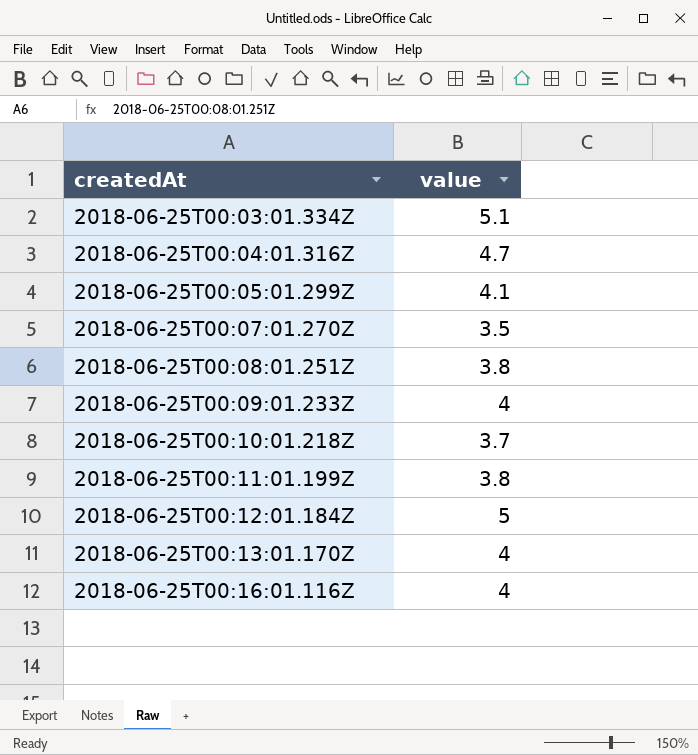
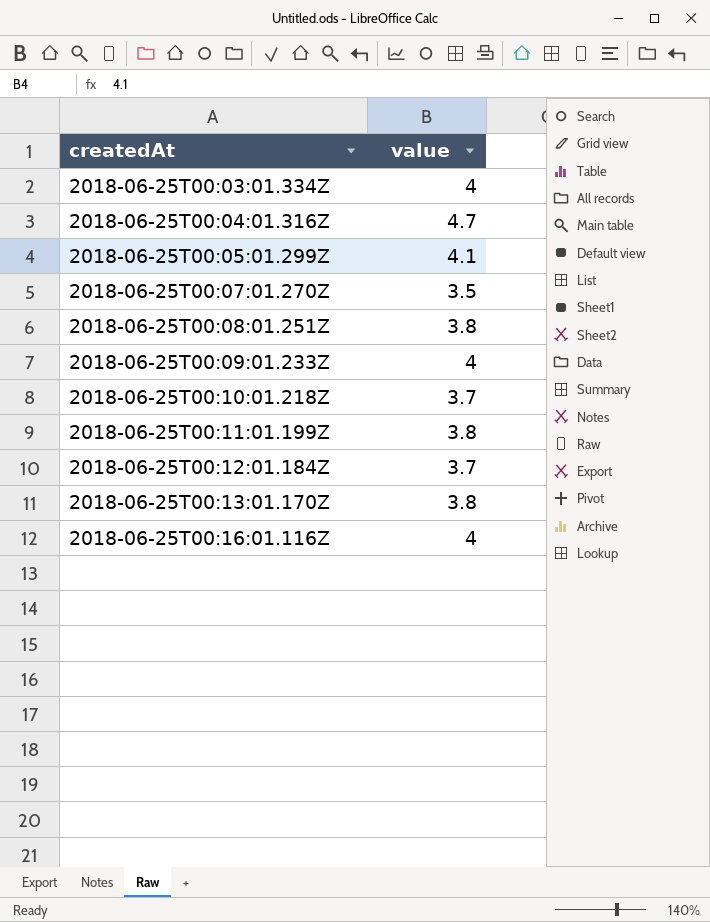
2018-06-25T00:03:01.334Z | value: 5.1 -> 4
2018-06-25T00:12:01.184Z | value: 5 -> 3.7
2018-06-25T00:13:01.170Z | value: 4 -> 3.8

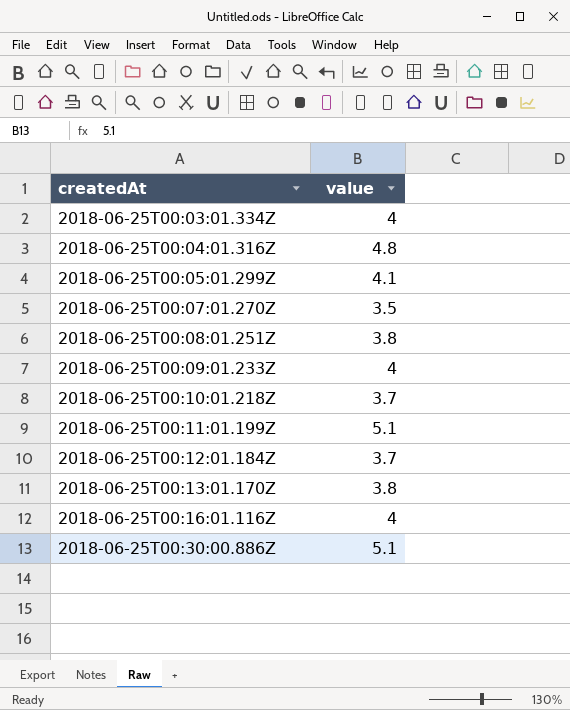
2018-06-25T00:04:01.316Z | value: 4.7 -> 4.8
2018-06-25T00:11:01.199Z | value: 3.8 -> 5.1
row 2018-06-25T00:30:00.886Z: none -> 5.1

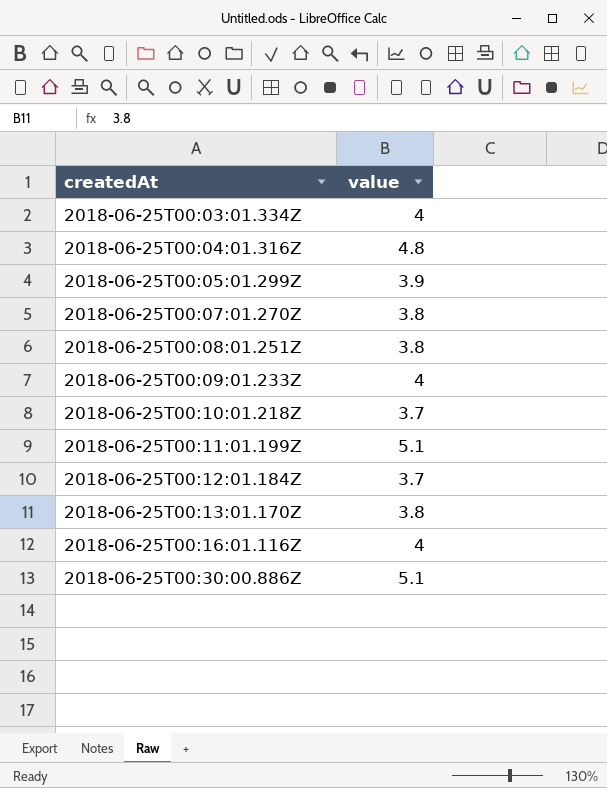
2018-06-25T00:05:01.299Z | value: 4.1 -> 3.9
2018-06-25T00:07:01.270Z | value: 3.5 -> 3.8

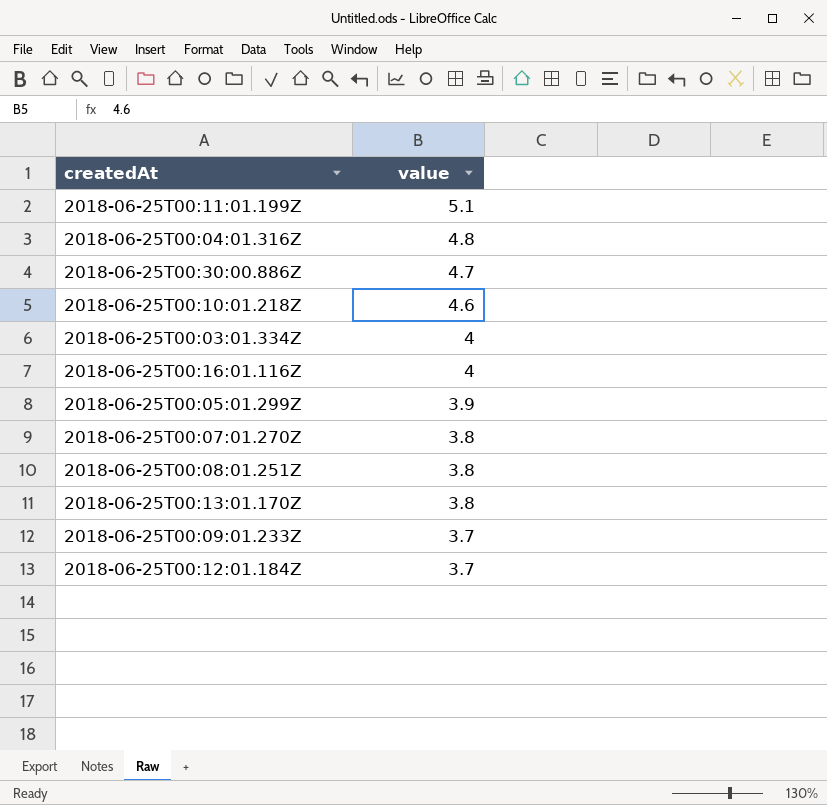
row order: createdAt ascending -> value descending
2018-06-25T00:30:00.886Z | value: 5.1 -> 4.7
2018-06-25T00:10:01.218Z | value: 3.7 -> 4.6
2018-06-25T00:09:01.233Z | value: 4 -> 3.7

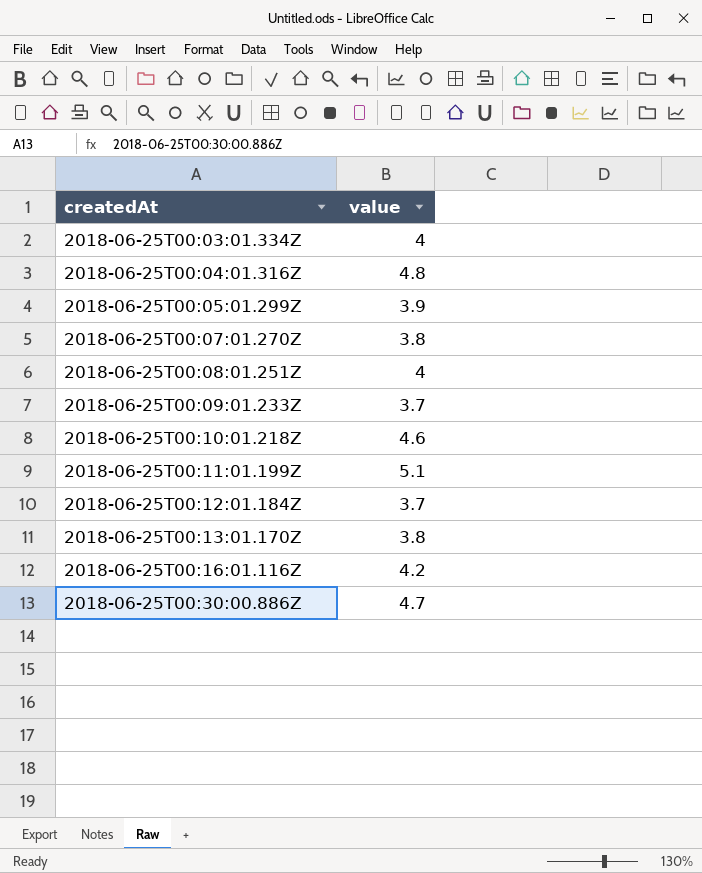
row order: value descending -> createdAt ascending
2018-06-25T00:08:01.251Z | value: 3.8 -> 4
2018-06-25T00:16:01.116Z | value: 4 -> 4.2

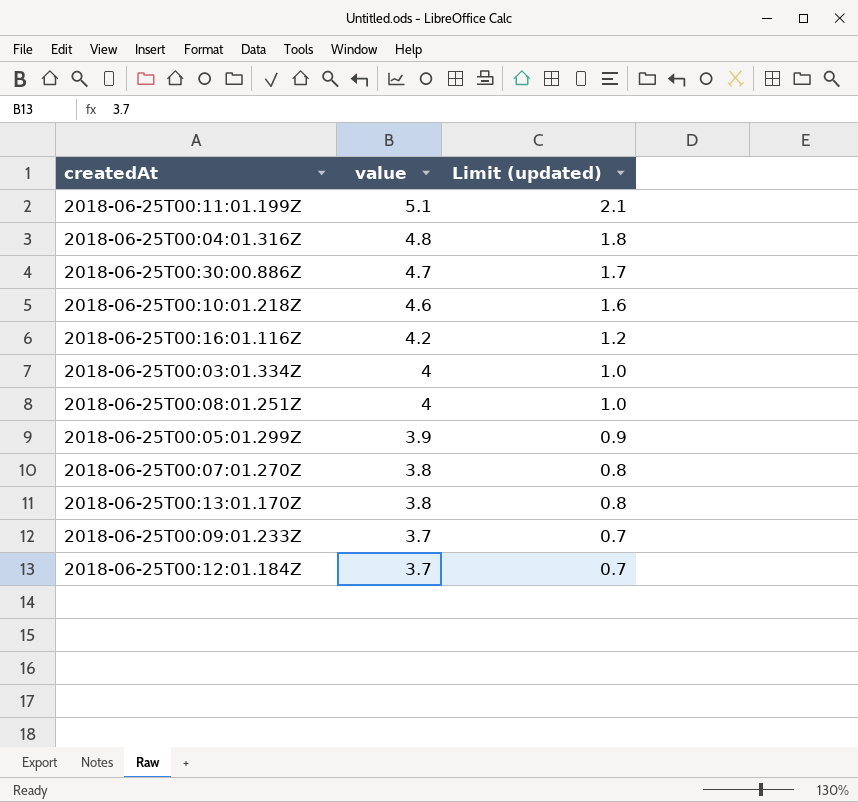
row order: createdAt ascending -> value descending
column Limit (updated) | formula: none -> [value] - 3

